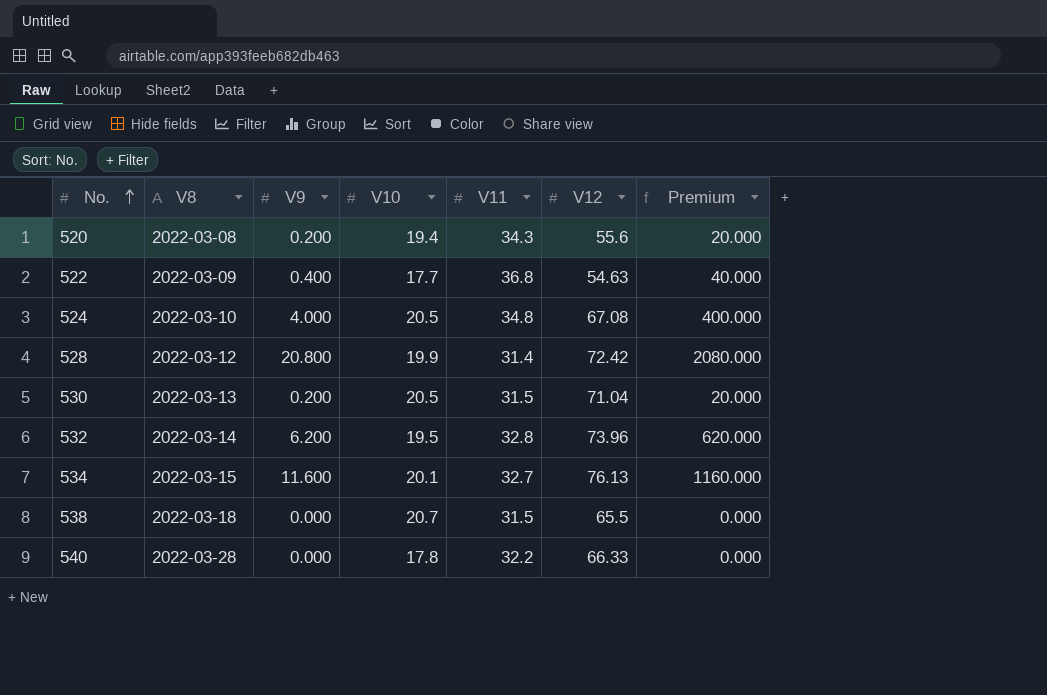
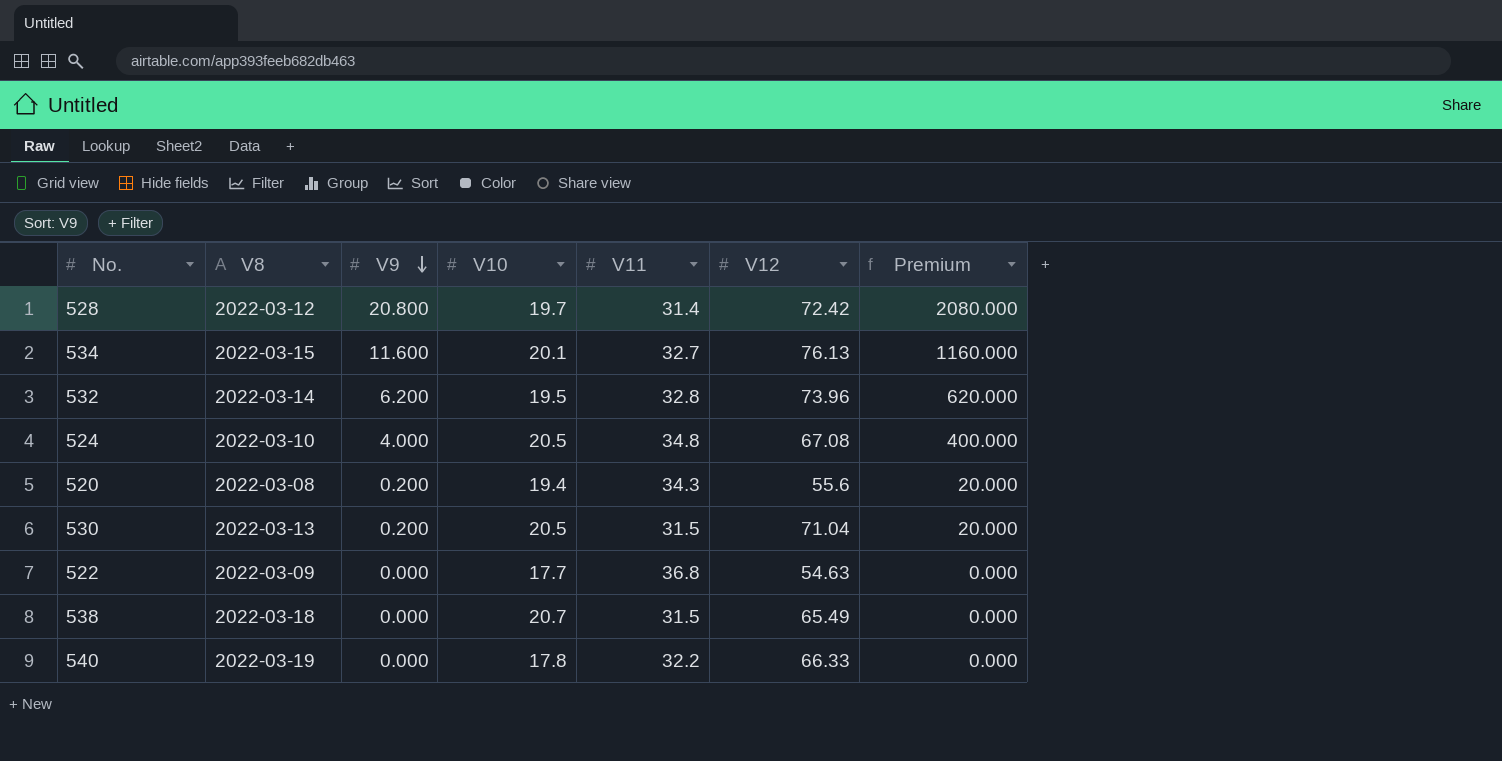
row order: No. ascending -> V9 descending
528 | V10: 19.9 -> 19.7
522 | V9: 0.400 -> 0.000
522 | Premium: 40.000 -> 0.000
538 | V12: 65.5 -> 65.49
540 | V8: 2022-03-28 -> 2022-03-19

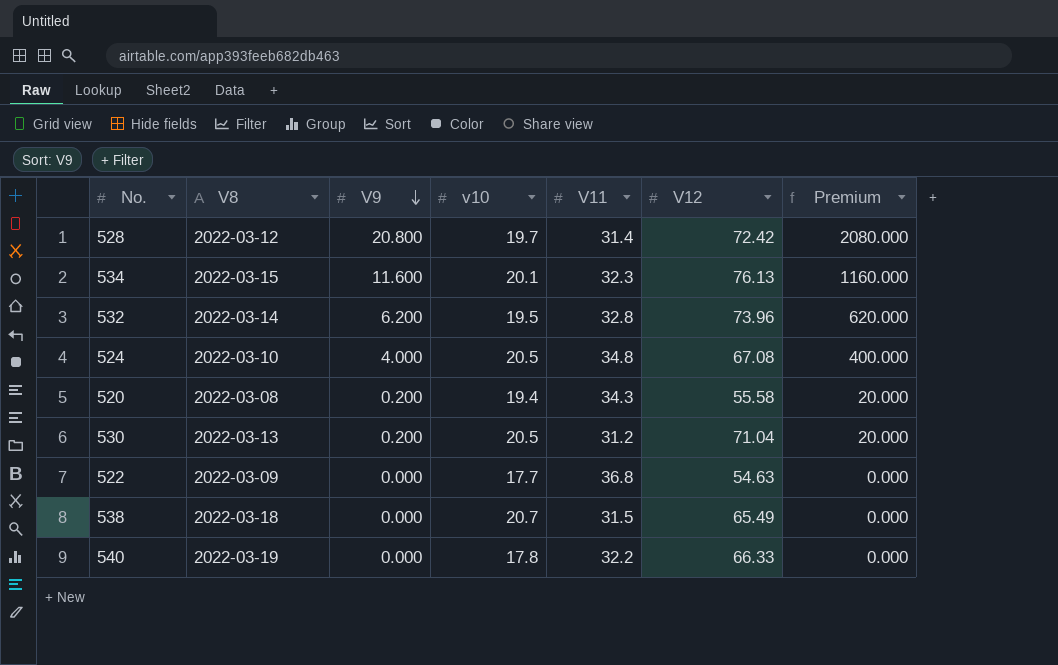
column name: V10 -> v10
534 | V11: 32.7 -> 32.3
520 | V12: 55.6 -> 55.58
530 | V11: 31.5 -> 31.2

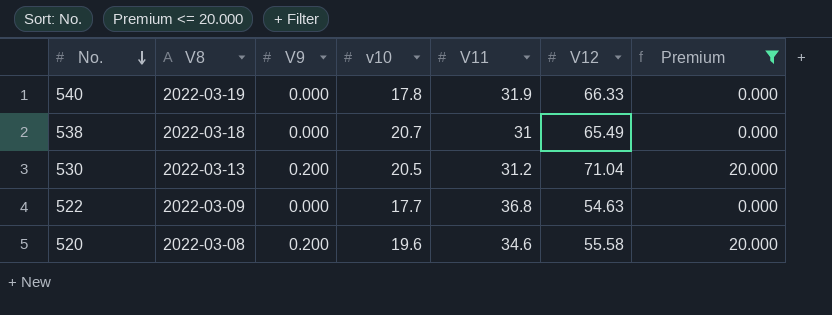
filter: none -> Premium <= 20.000
row order: V9 descending -> No. descending
540 | V11: 32.2 -> 31.9
538 | V11: 31.5 -> 31
520 | v10: 19.4 -> 19.6
520 | V11: 34.3 -> 34.6

